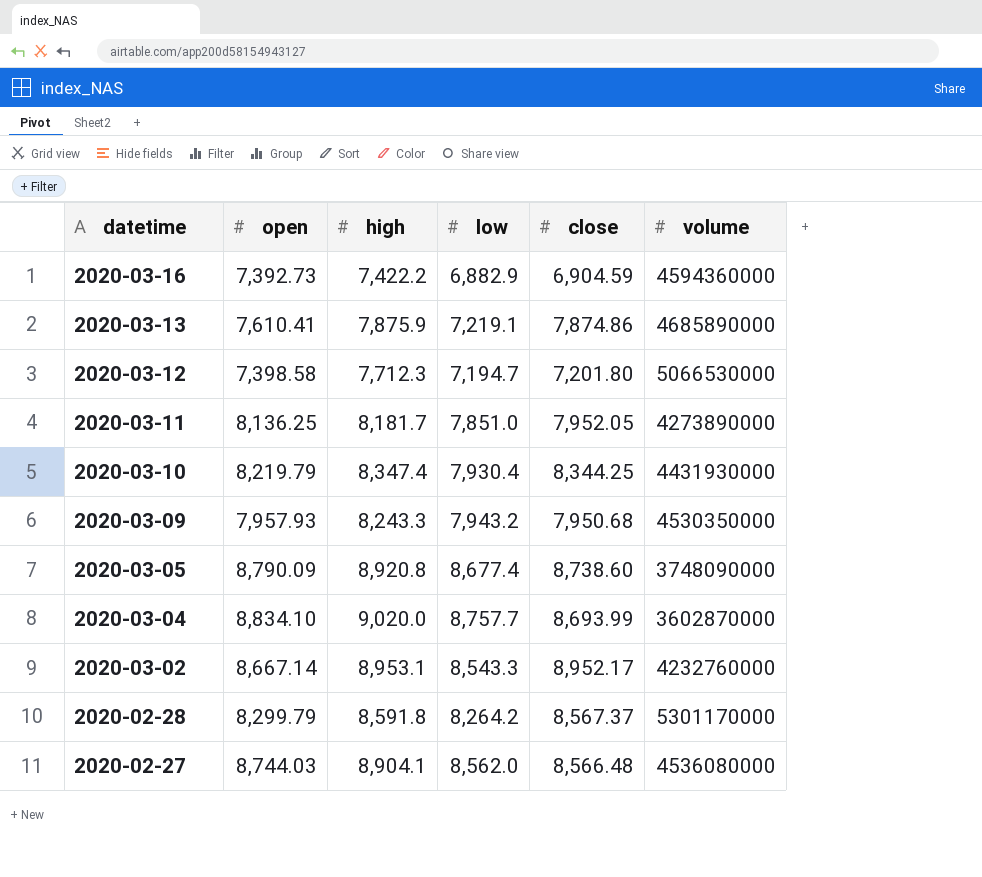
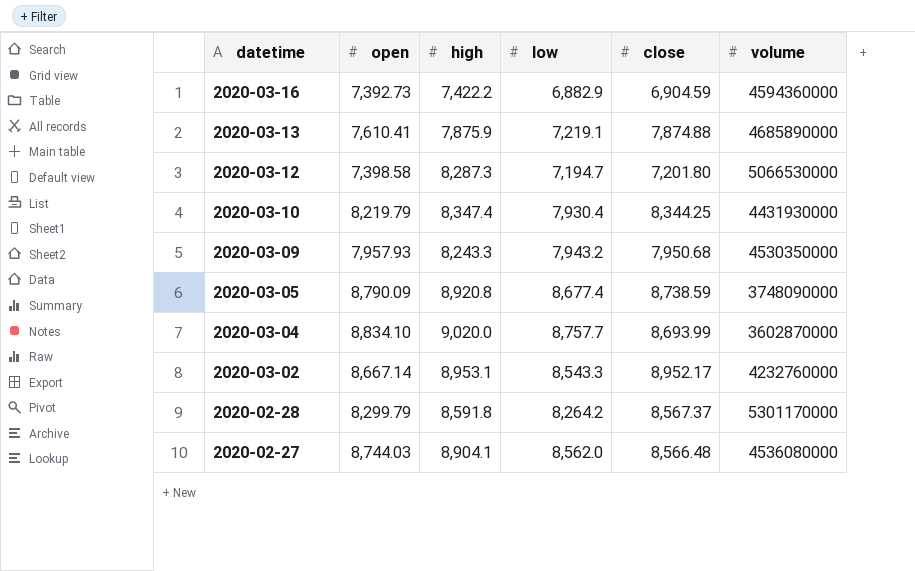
row 2020-03-11: 8,136.25 | 8,181.7 | 7,851.0 | 7,952.05 | 4273890000 -> none
2020-03-13 | close: 7,874.86 -> 7,874.88
2020-03-12 | high: 7,712.3 -> 8,287.3
2020-03-05 | close: 8,738.60 -> 8,738.59

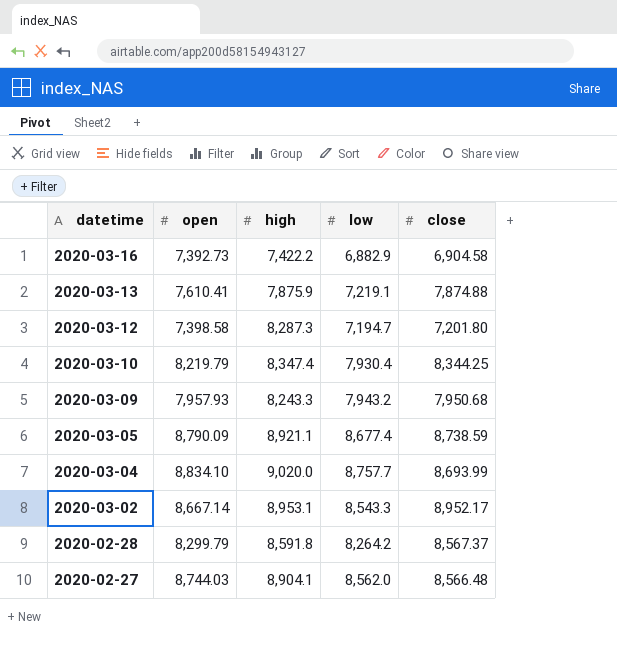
column volume | position: 6 -> none
2020-03-16 | close: 6,904.59 -> 6,904.58
2020-03-05 | high: 8,920.8 -> 8,921.1

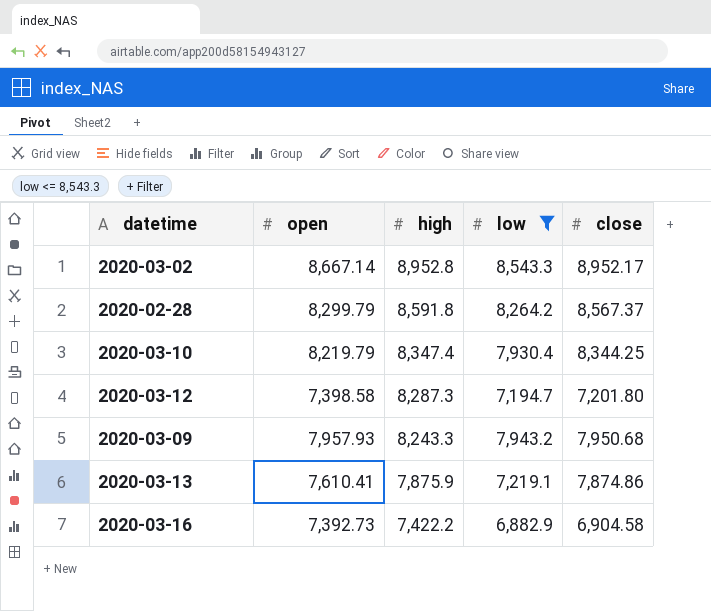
filter: none -> low <= 8,543.3
row order: datetime descending -> high descending
2020-03-02 | high: 8,953.1 -> 8,952.8
2020-03-13 | close: 7,874.88 -> 7,874.86

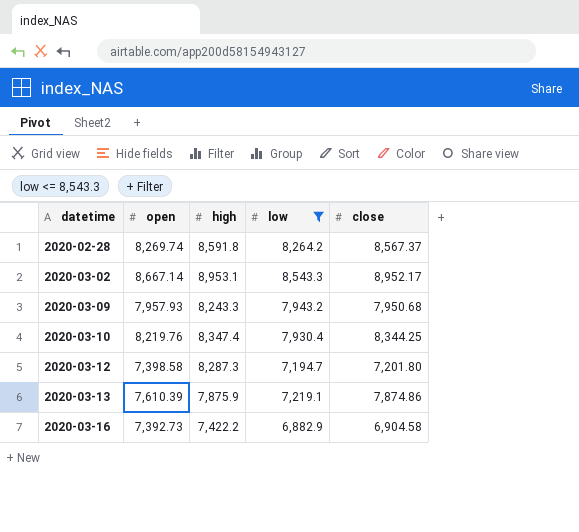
row order: high descending -> datetime ascending
2020-02-28 | open: 8,299.79 -> 8,269.74
2020-03-02 | high: 8,952.8 -> 8,953.1
2020-03-10 | open: 8,219.79 -> 8,219.76
2020-03-13 | open: 7,610.41 -> 7,610.39

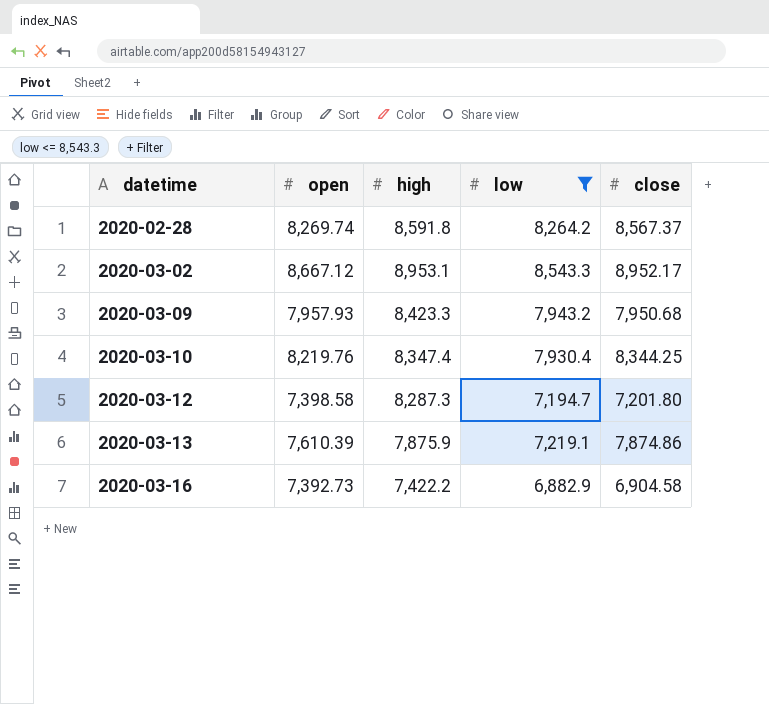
2020-03-02 | open: 8,667.14 -> 8,667.12
2020-03-09 | high: 8,243.3 -> 8,423.3

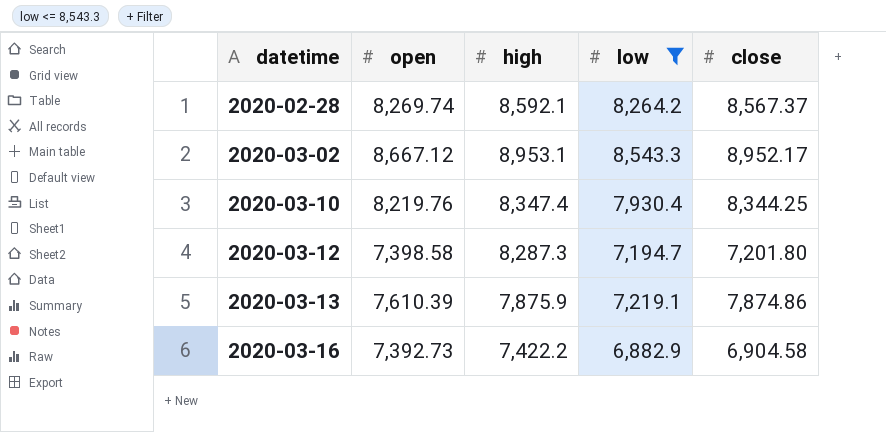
row 2020-03-09: 7,957.93 | 8,423.3 | 7,943.2 | 7,950.68 -> none
2020-02-28 | high: 8,591.8 -> 8,592.1

